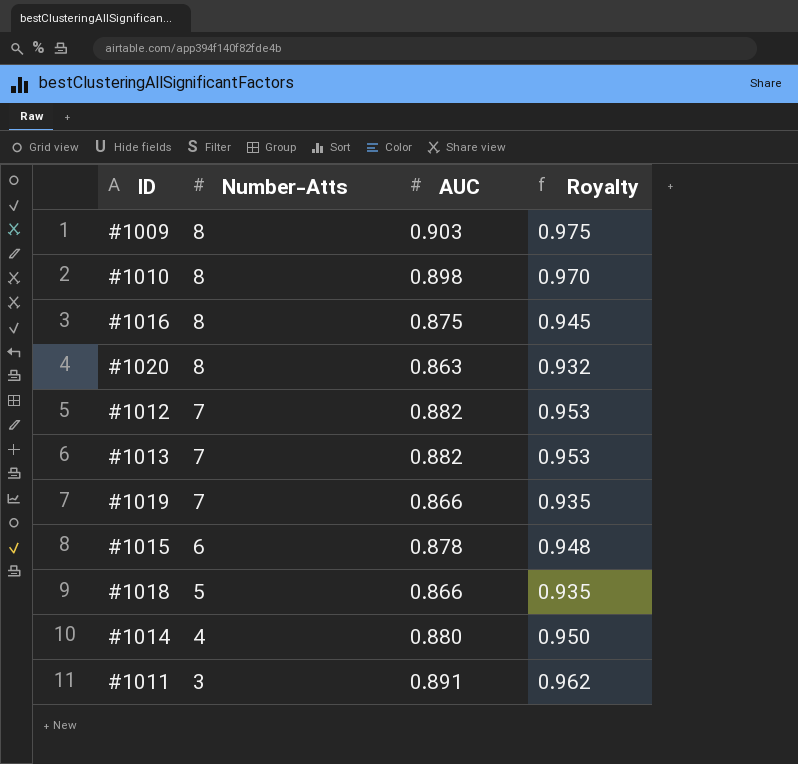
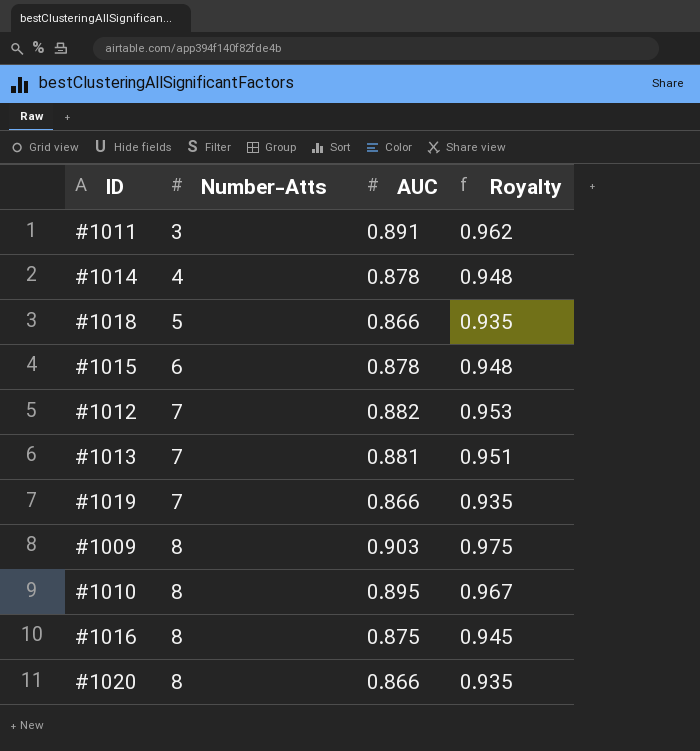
row order: Number-Atts descending -> Number-Atts ascending
#1014 | AUC: 0.880 -> 0.878
#1014 | Royalty: 0.950 -> 0.948
#1013 | AUC: 0.882 -> 0.881
#1013 | Royalty: 0.953 -> 0.951
#1010 | AUC: 0.898 -> 0.895
#1010 | Royalty: 0.970 -> 0.967
#1020 | AUC: 0.863 -> 0.866
#1020 | Royalty: 0.932 -> 0.935

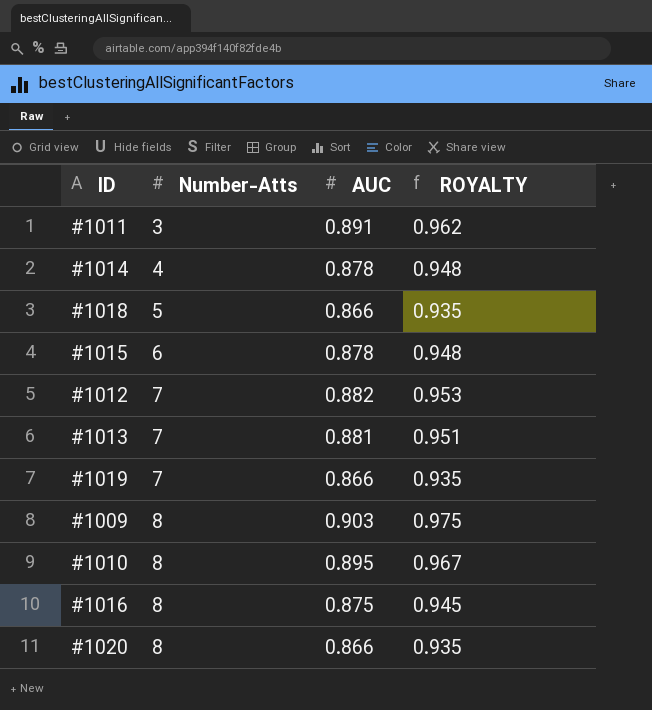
column name: Royalty -> ROYALTY

